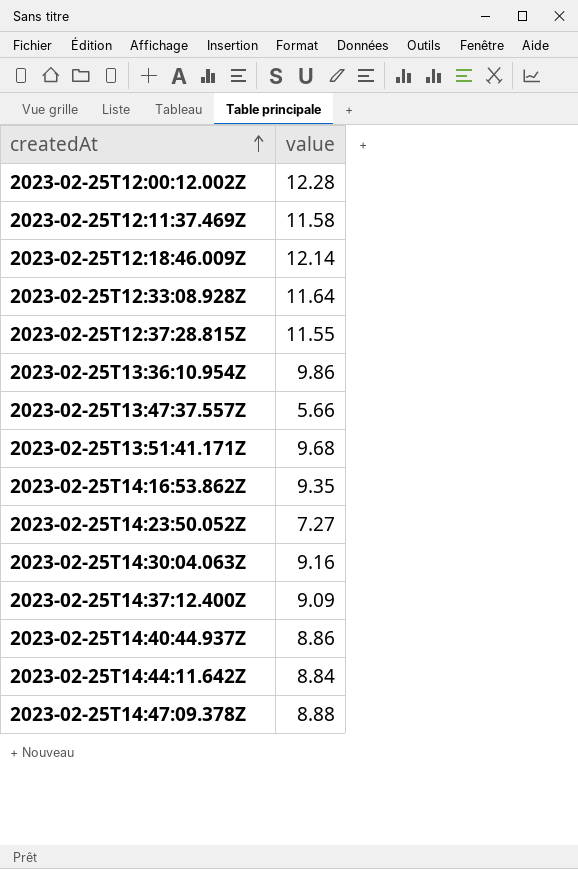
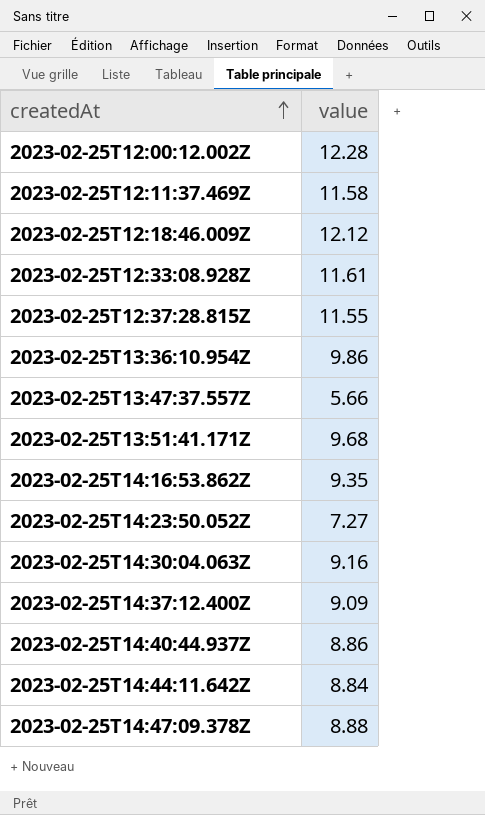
2023-02-25T12:18:46.009Z | value: 12.14 -> 12.12
2023-02-25T12:33:08.928Z | value: 11.64 -> 11.61

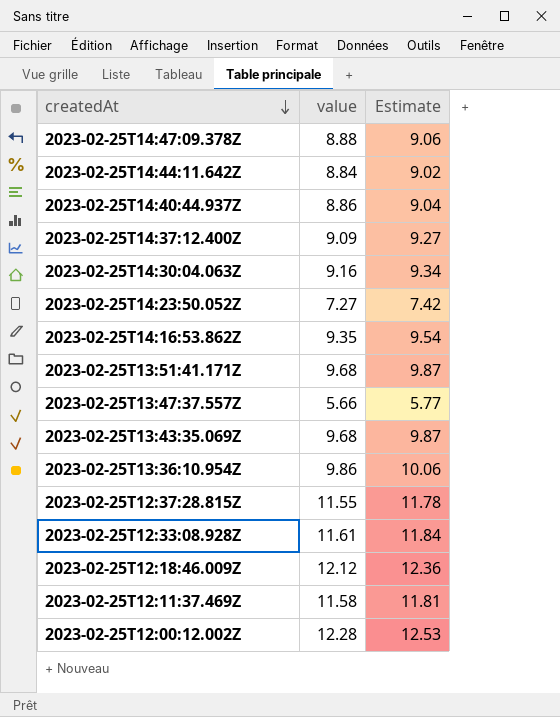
row order: createdAt ascending -> createdAt descending
column Estimate | formula: none -> [value] * 1.02
row 2023-02-25T13:43:35.069Z: none -> 9.68 | 9.87

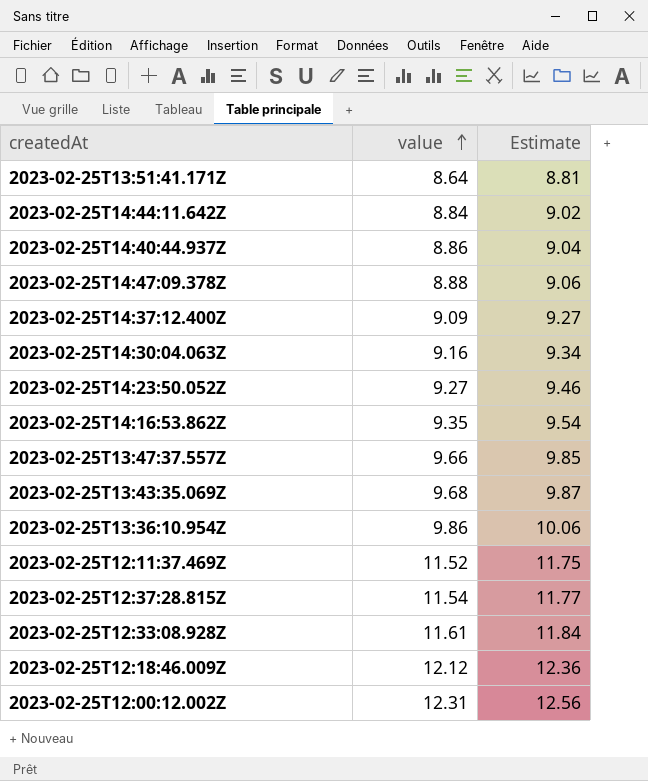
row order: createdAt descending -> value ascending
2023-02-25T13:51:41.171Z | value: 9.68 -> 8.64
2023-02-25T13:51:41.171Z | Estimate: 9.87 -> 8.81
2023-02-25T14:23:50.052Z | value: 7.27 -> 9.27
2023-02-25T14:23:50.052Z | Estimate: 7.42 -> 9.46
2023-02-25T13:47:37.557Z | value: 5.66 -> 9.66
2023-02-25T13:47:37.557Z | Estimate: 5.77 -> 9.85
2023-02-25T12:11:37.469Z | value: 11.58 -> 11.52
2023-02-25T12:11:37.469Z | Estimate: 11.81 -> 11.75
2023-02-25T12:37:28.815Z | value: 11.55 -> 11.54
2023-02-25T12:37:28.815Z | Estimate: 11.78 -> 11.77
2023-02-25T12:00:12.002Z | value: 12.28 -> 12.31
2023-02-25T12:00:12.002Z | Estimate: 12.53 -> 12.56

